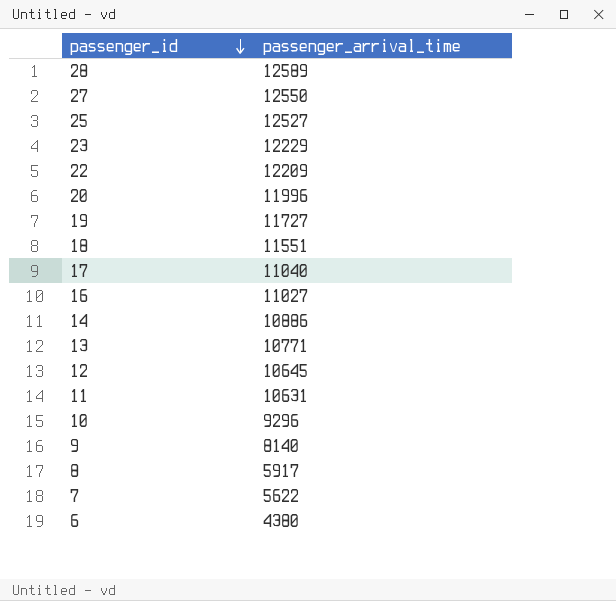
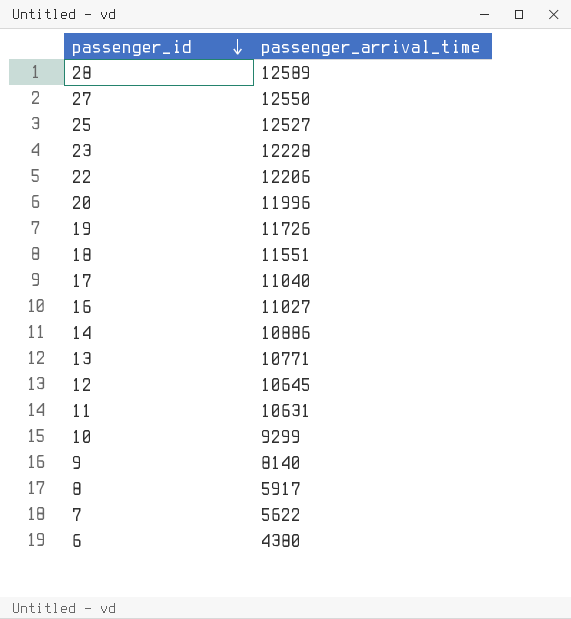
23 | passenger_arrival_time: 12229 -> 12228
22 | passenger_arrival_time: 12209 -> 12206
19 | passenger_arrival_time: 11727 -> 11726
10 | passenger_arrival_time: 9296 -> 9299

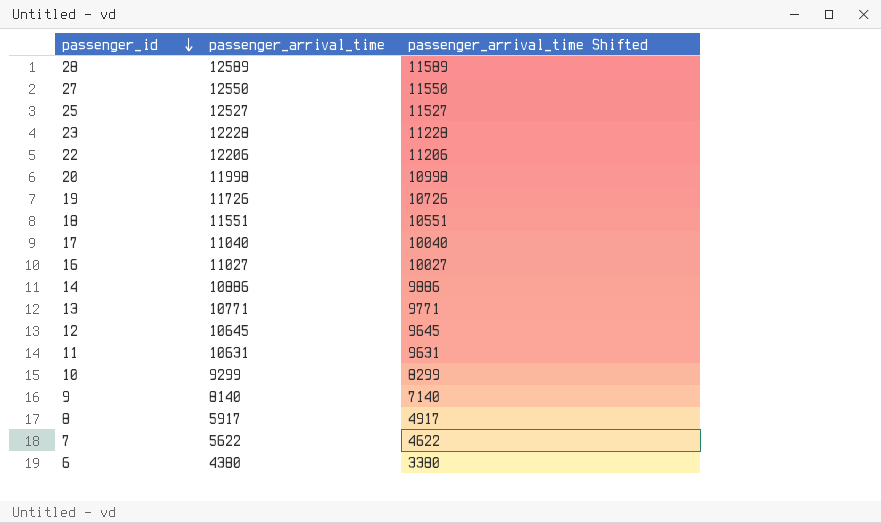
column passenger_arrival_time Shifted | formula: none -> [passenger_arrival_time] - 1000
20 | passenger_arrival_time: 11996 -> 11998

